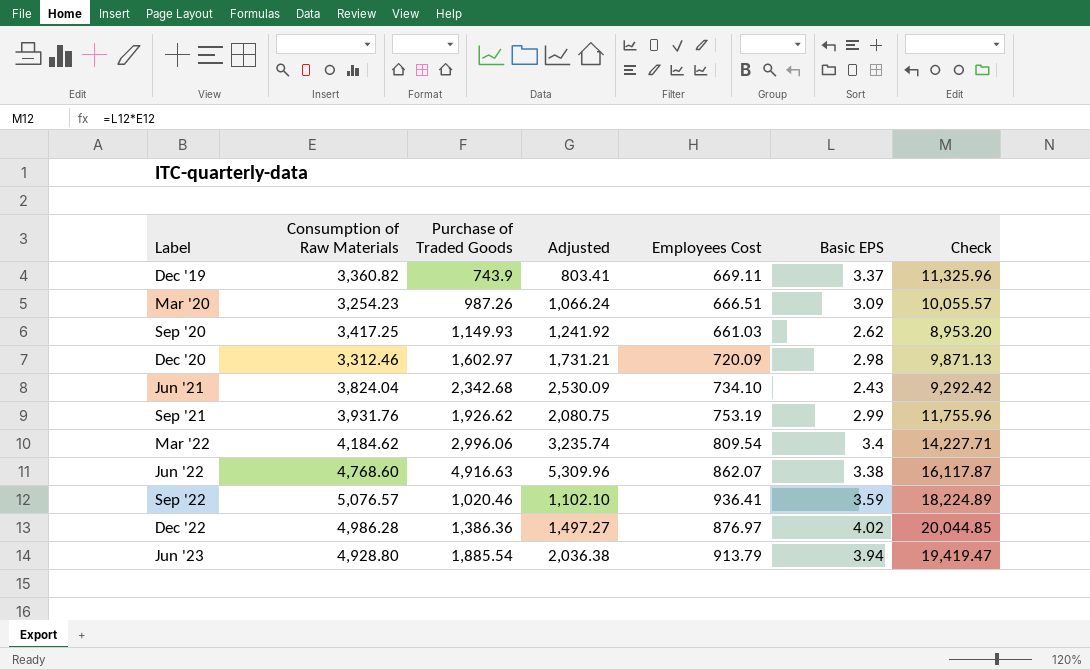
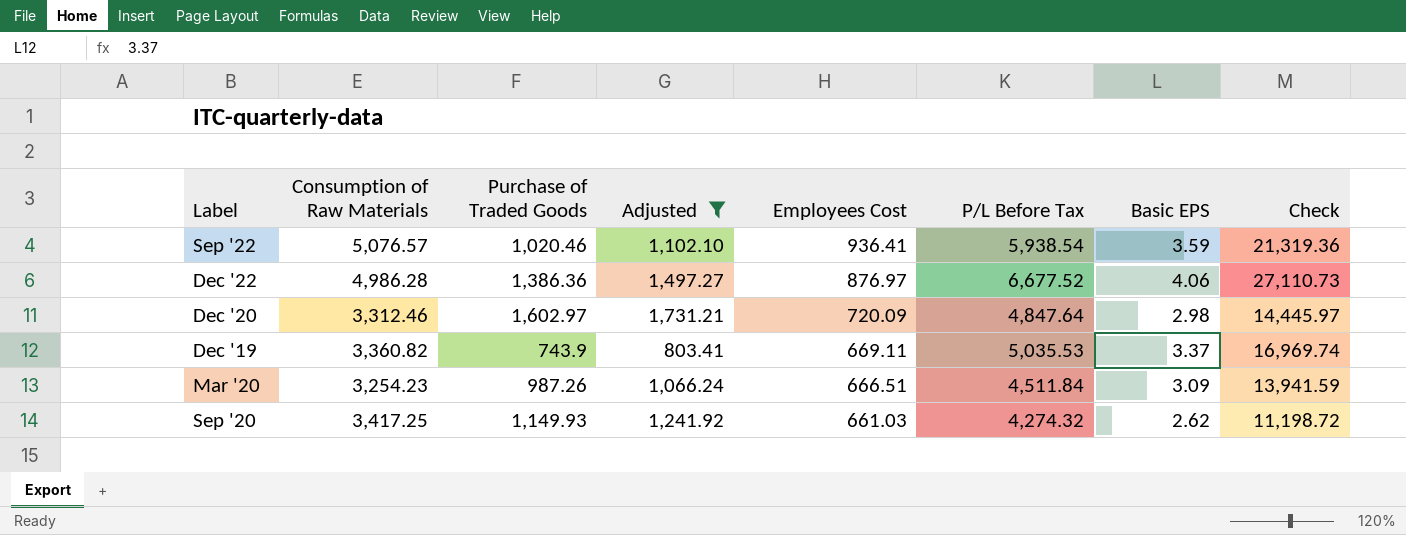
filter: none -> Adjusted <= 1,731.21
row order: Label ascending -> Employees Cost descending
column P/L Before Tax | position: none -> 6
column Check | formula: [Consumption of Raw Materials] * [Basic EPS] -> [P/L Before Tax] * [Basic EPS]
Dec '22 | Basic EPS: 4.02 -> 4.06

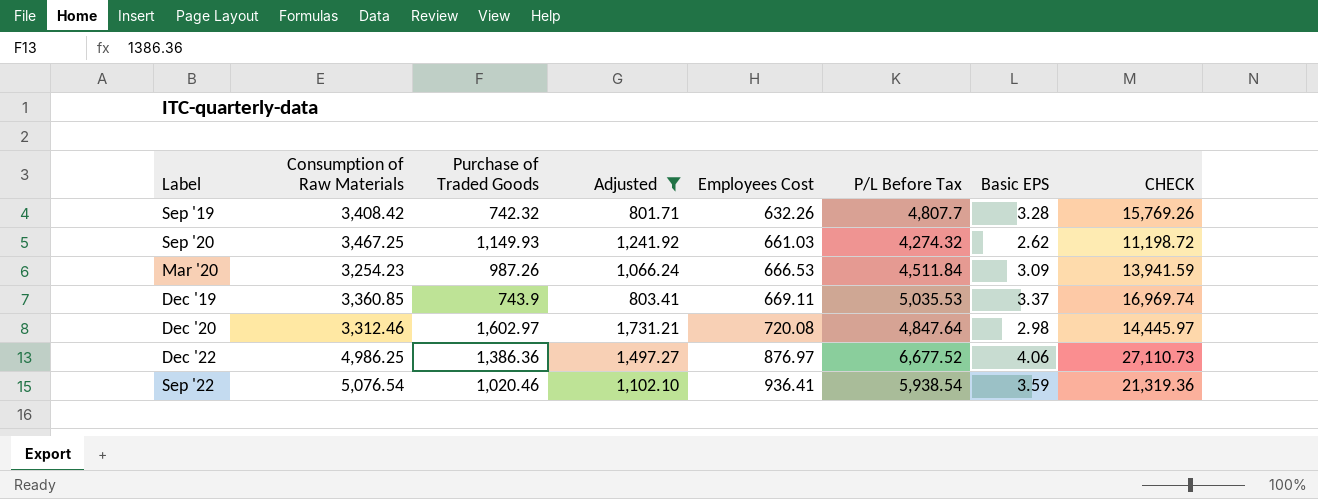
row order: Employees Cost descending -> Employees Cost ascending
column name: Check -> CHECK
row Sep '19: none -> 3,408.42 | 742.32 | 801.71 | 632.26 | 4,807.7 | 3.28 | 15,769.26
Sep '20 | Consumption of Raw Materials: 3,417.25 -> 3,467.25
Mar '20 | Employees Cost: 666.51 -> 666.53
Dec '19 | Consumption of Raw Materials: 3,360.82 -> 3,360.85
Dec '20 | Employees Cost: 720.09 -> 720.08
Dec '22 | Consumption of Raw Materials: 4,986.28 -> 4,986.25
Sep '22 | Consumption of Raw Materials: 5,076.57 -> 5,076.54

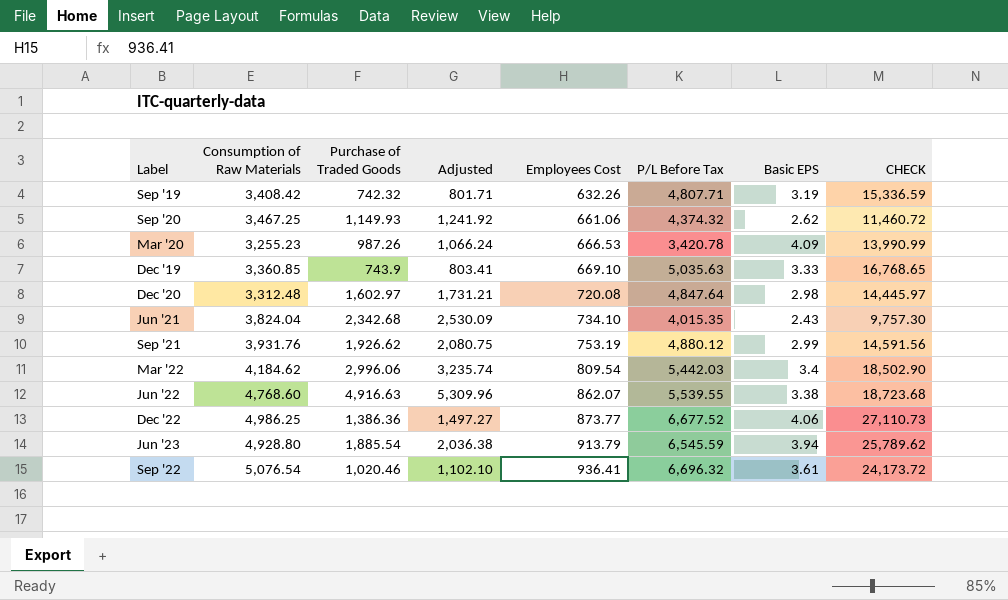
filter: Adjusted <= 1,731.21 -> none
Sep '19 | P/L Before Tax: 4,807.7 -> 4,807.71
Sep '19 | Basic EPS: 3.28 -> 3.19
Sep '19 | CHECK: 15,769.26 -> 15,336.59
Sep '20 | Employees Cost: 661.03 -> 661.06
Sep '20 | P/L Before Tax: 4,274.32 -> 4,374.32
Sep '20 | CHECK: 11,198.72 -> 11,460.72
Mar '20 | Consumption of Raw Materials: 3,254.23 -> 3,255.23
Mar '20 | P/L Before Tax: 4,511.84 -> 3,420.78
Mar '20 | Basic EPS: 3.09 -> 4.09
Mar '20 | CHECK: 13,941.59 -> 13,990.99
Dec '19 | Employees Cost: 669.11 -> 669.10
Dec '19 | P/L Before Tax: 5,035.53 -> 5,035.63
Dec '19 | Basic EPS: 3.37 -> 3.33
Dec '19 | CHECK: 16,969.74 -> 16,768.65
Dec '20 | Consumption of Raw Materials: 3,312.46 -> 3,312.48
Dec '22 | Employees Cost: 876.97 -> 873.77
Sep '22 | P/L Before Tax: 5,938.54 -> 6,696.32
Sep '22 | Basic EPS: 3.59 -> 3.61
Sep '22 | CHECK: 21,319.36 -> 24,173.72

